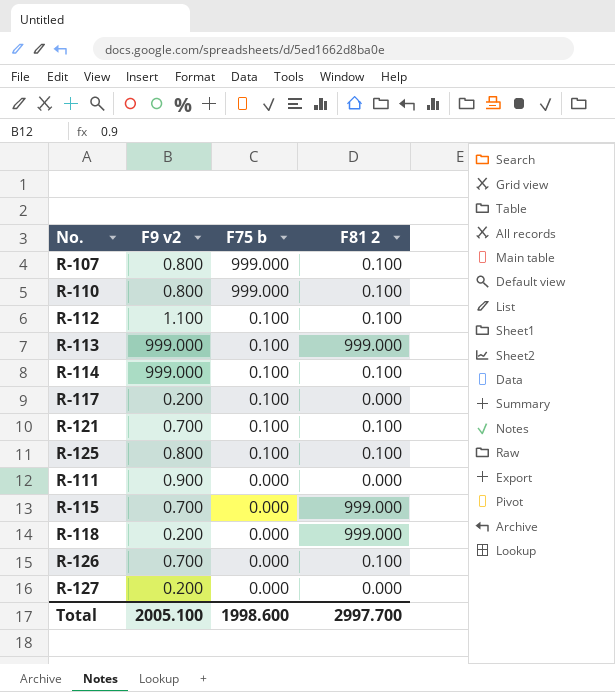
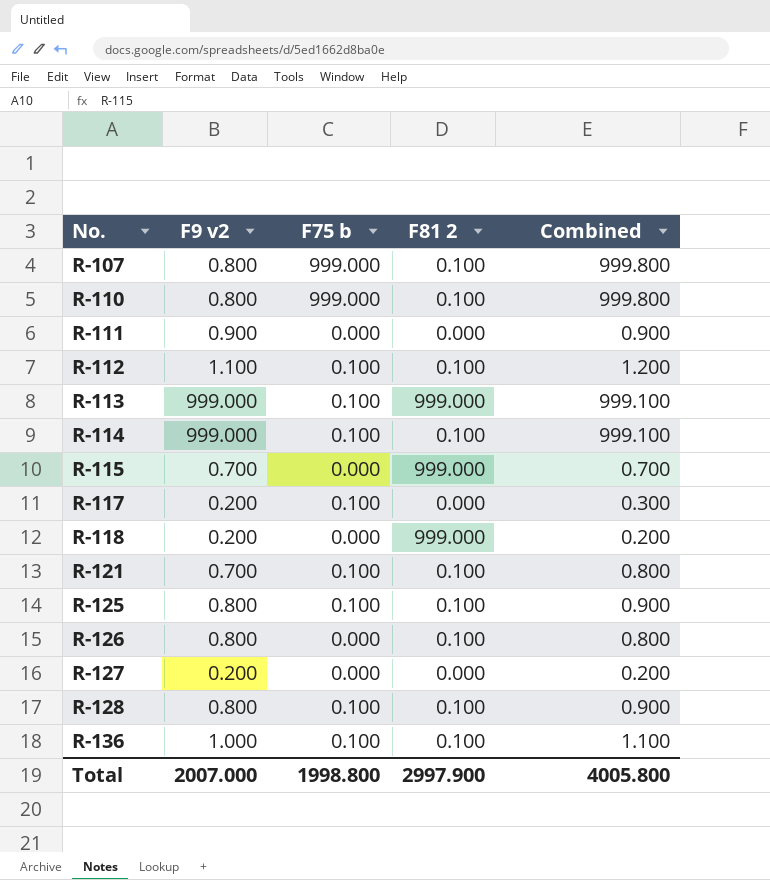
row order: F75 b descending -> No. ascending
column Combined | formula: none -> [F9 v2] + [F75 b]
R-126 | F9 v2: 0.700 -> 0.800
row R-128: none -> 0.800 | 0.100 | 0.100 | 0.900
row R-136: none -> 1.000 | 0.100 | 0.100 | 1.100
Total | F9 v2: 2005.100 -> 2007.000
Total | F75 b: 1998.600 -> 1998.800
Total | F81 2: 2997.700 -> 2997.900

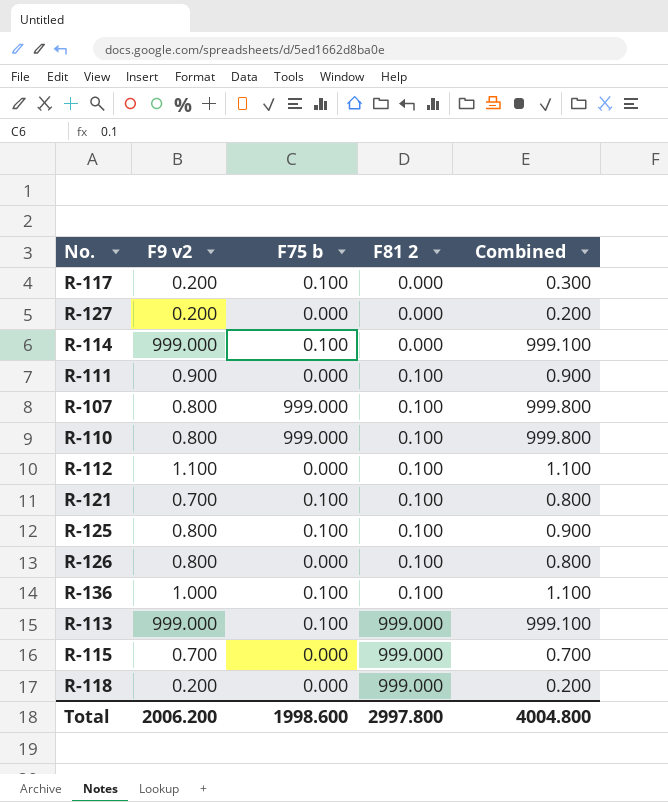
row order: No. ascending -> F81 2 ascending
row R-128: 0.800 | 0.100 | 0.100 | 0.900 -> none
R-114 | F81 2: 0.100 -> 0.000
R-111 | F81 2: 0.000 -> 0.100
R-112 | F75 b: 0.100 -> 0.000
R-112 | Combined: 1.200 -> 1.100
Total | F9 v2: 2007.000 -> 2006.200
Total | F75 b: 1998.800 -> 1998.600
Total | F81 2: 2997.900 -> 2997.800
Total | Combined: 4005.800 -> 4004.800

